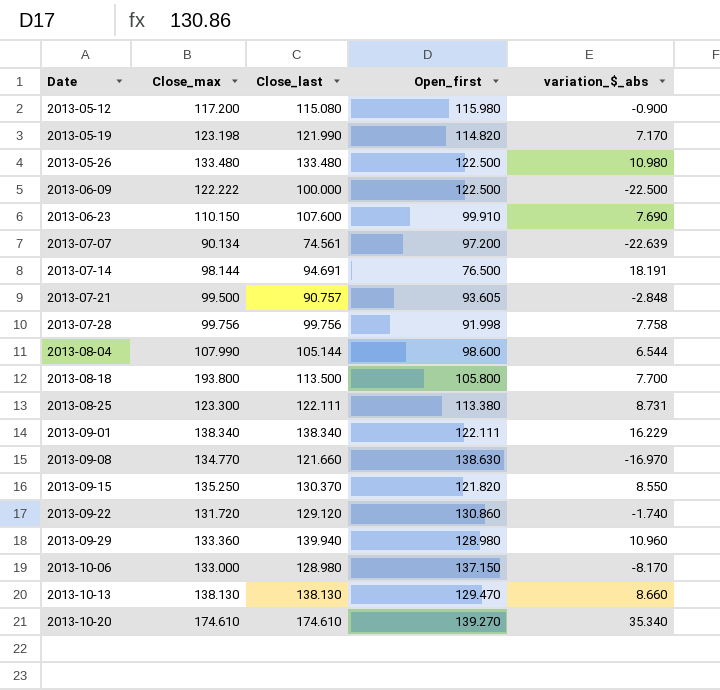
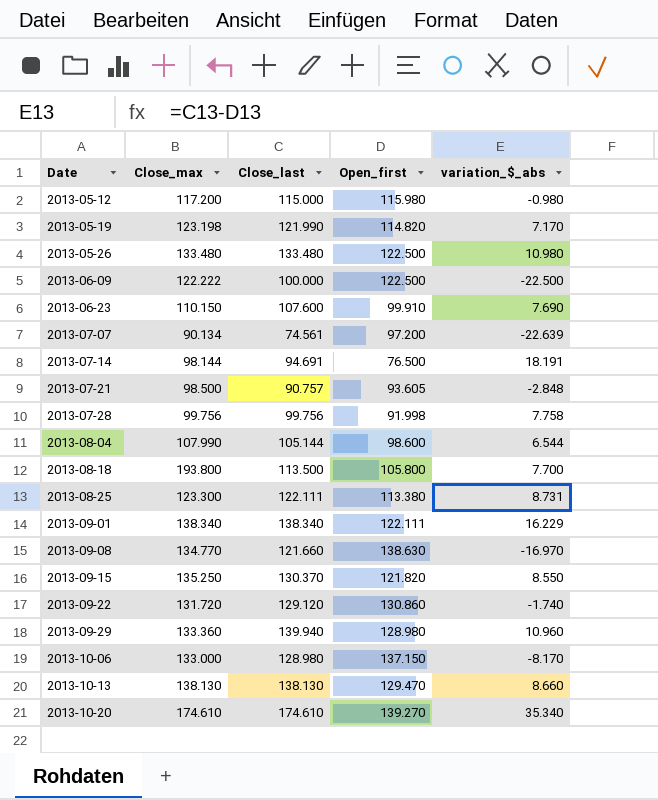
2013-05-12 | Close_last: 115.080 -> 115.000
2013-05-12 | variation_$_abs: -0.900 -> -0.980
2013-07-21 | Close_max: 99.500 -> 98.500

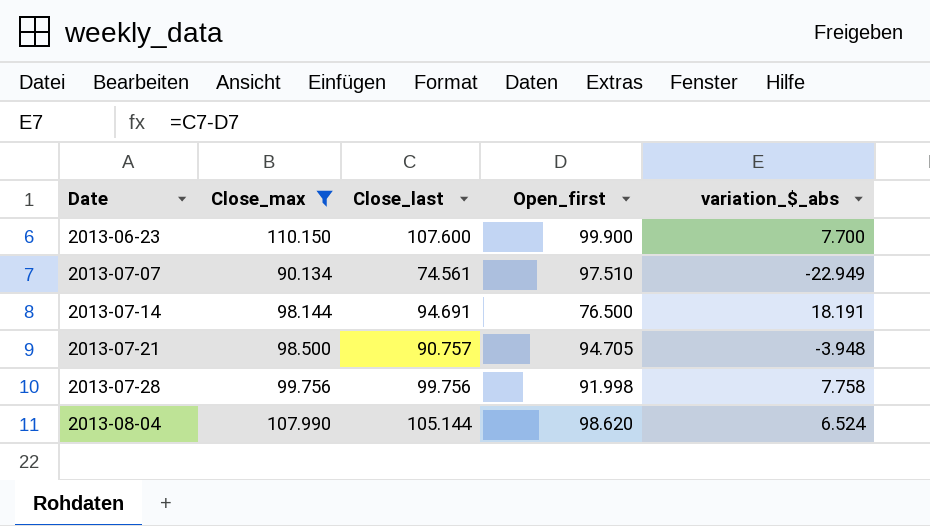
filter: none -> Close_max <= 110.150
2013-06-23 | Open_first: 99.910 -> 99.900
2013-06-23 | variation_$_abs: 7.690 -> 7.700
2013-07-07 | Open_first: 97.200 -> 97.510
2013-07-07 | variation_$_abs: -22.639 -> -22.949
2013-07-21 | Open_first: 93.605 -> 94.705
2013-07-21 | variation_$_abs: -2.848 -> -3.948
2013-08-04 | Open_first: 98.600 -> 98.620
2013-08-04 | variation_$_abs: 6.544 -> 6.524

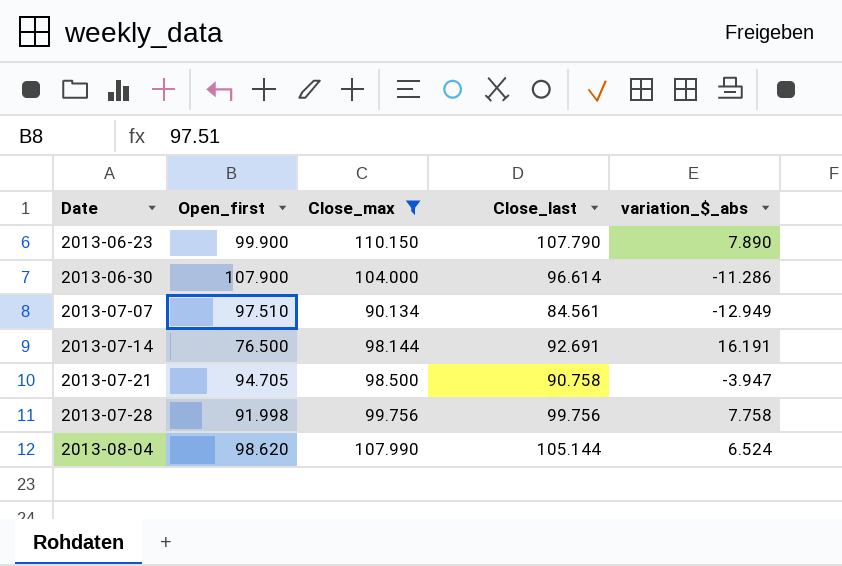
column Open_first | position: 4 -> 2
2013-06-23 | Close_last: 107.600 -> 107.790
2013-06-23 | variation_$_abs: 7.700 -> 7.890
row 2013-06-30: none -> 107.900 | 104.000 | 96.614 | -11.286
2013-07-07 | Close_last: 74.561 -> 84.561
2013-07-07 | variation_$_abs: -22.949 -> -12.949
2013-07-14 | Close_last: 94.691 -> 92.691
2013-07-14 | variation_$_abs: 18.191 -> 16.191
2013-07-21 | Close_last: 90.757 -> 90.758
2013-07-21 | variation_$_abs: -3.948 -> -3.947

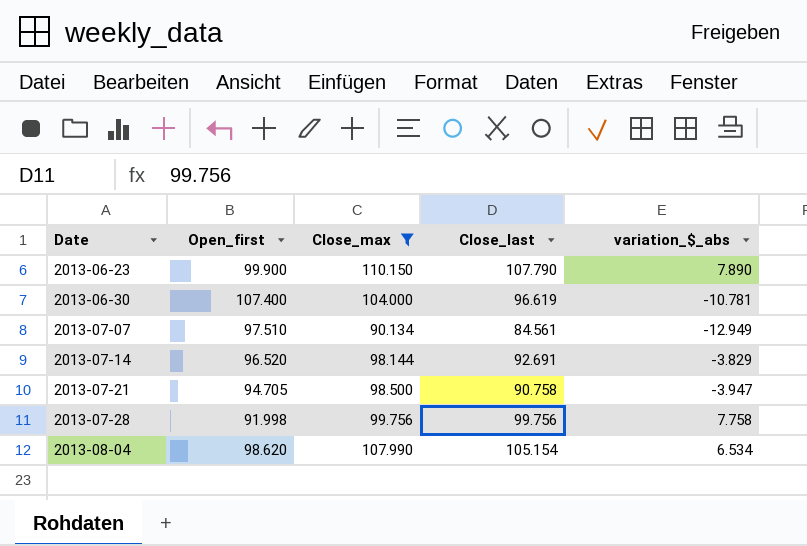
2013-06-30 | Open_first: 107.900 -> 107.400
2013-06-30 | Close_last: 96.614 -> 96.619
2013-06-30 | variation_$_abs: -11.286 -> -10.781
2013-07-14 | Open_first: 76.500 -> 96.520
2013-07-14 | variation_$_abs: 16.191 -> -3.829
2013-08-04 | Close_last: 105.144 -> 105.154
2013-08-04 | variation_$_abs: 6.524 -> 6.534

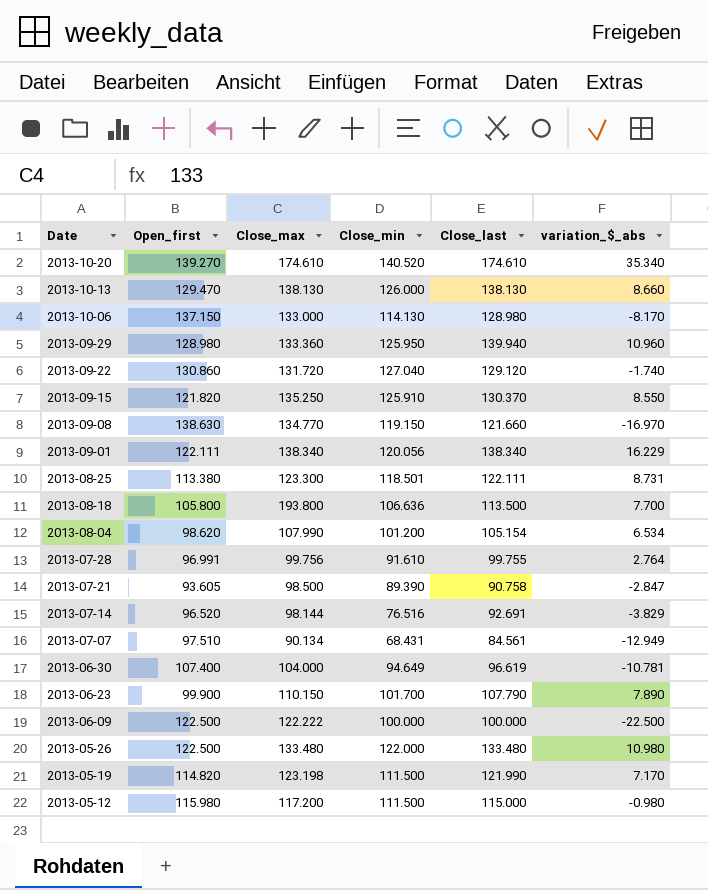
filter: Close_max <= 110.150 -> none
row order: Date ascending -> Date descending
column Close_min | position: none -> 4
2013-07-28 | Open_first: 91.998 -> 96.991
2013-07-28 | Close_last: 99.756 -> 99.755
2013-07-28 | variation_$_abs: 7.758 -> 2.764
2013-07-21 | Open_first: 94.705 -> 93.605
2013-07-21 | variation_$_abs: -3.947 -> -2.847

